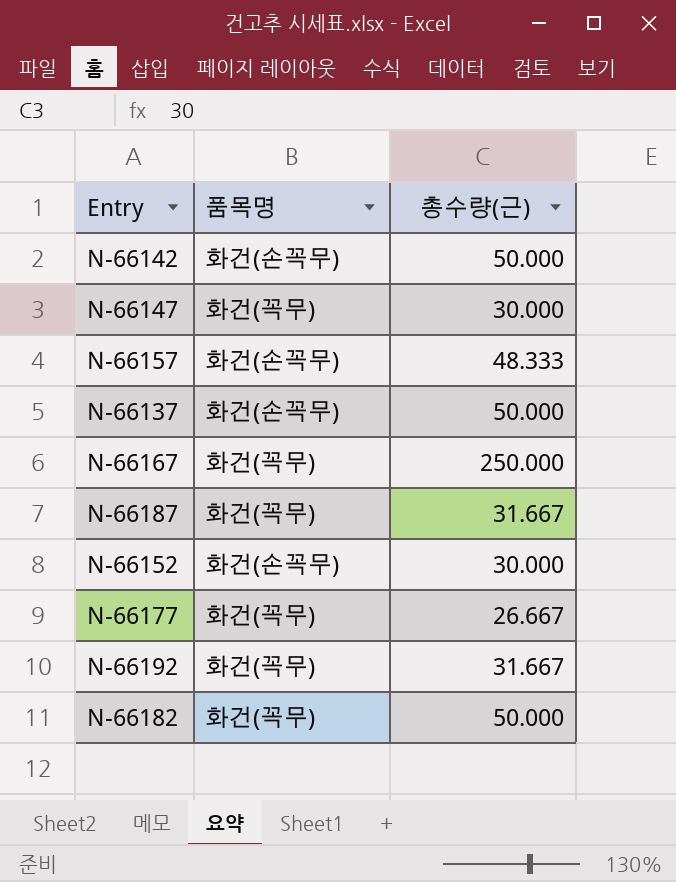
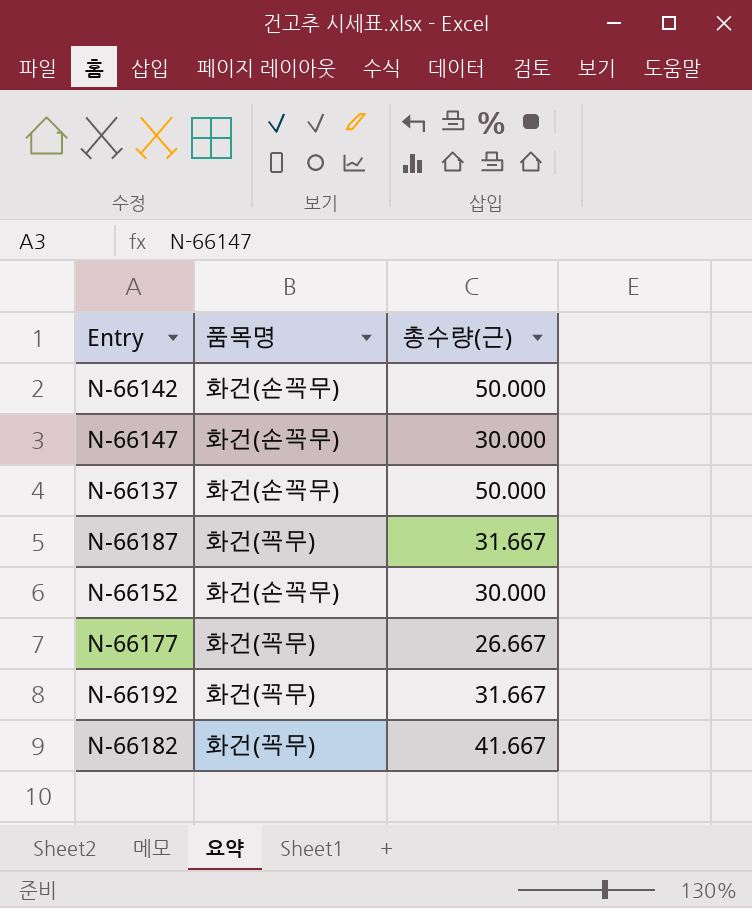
row N-66157: 화건(손꼭무) | 48.333 -> none
row N-66167: 화건(꼭무) | 250.000 -> none
N-66147 | 품목명: 화건(꼭무) -> 화건(손꼭무)
N-66182 | 총수량(근): 50.000 -> 41.667

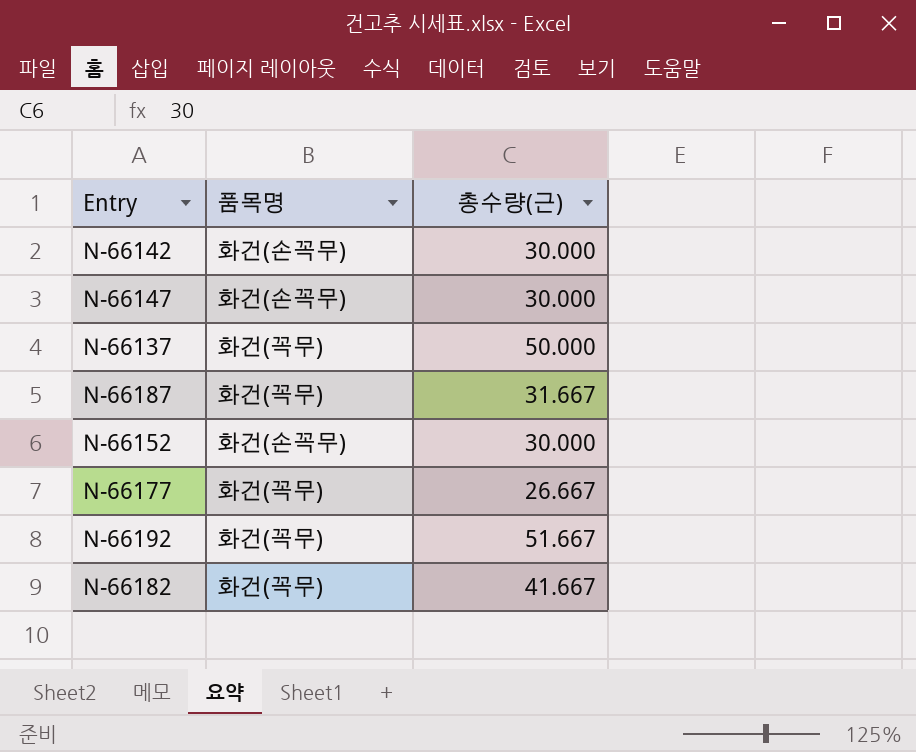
N-66142 | 총수량(근): 50.000 -> 30.000
N-66137 | 품목명: 화건(손꼭무) -> 화건(꼭무)
N-66192 | 총수량(근): 31.667 -> 51.667

